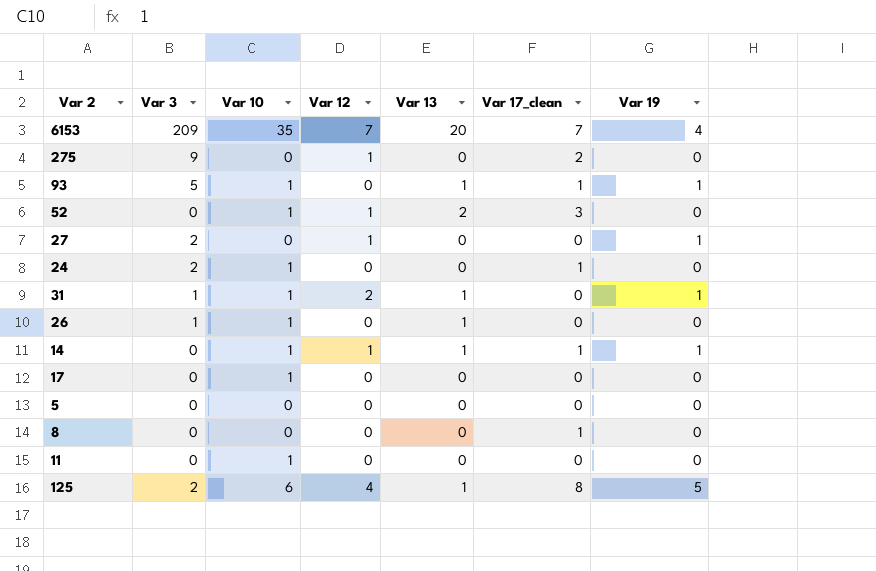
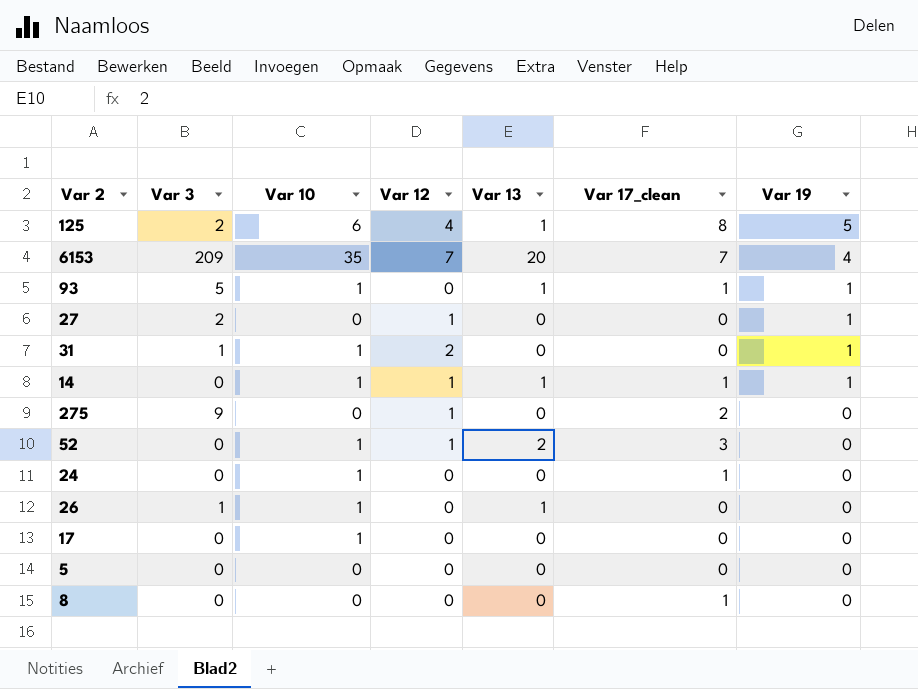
row order: none -> Var 19 descending
row 11: 0 | 1 | 0 | 0 | 0 | 0 -> none
31 | Var 13: 1 -> 0
24 | Var 3: 2 -> 0

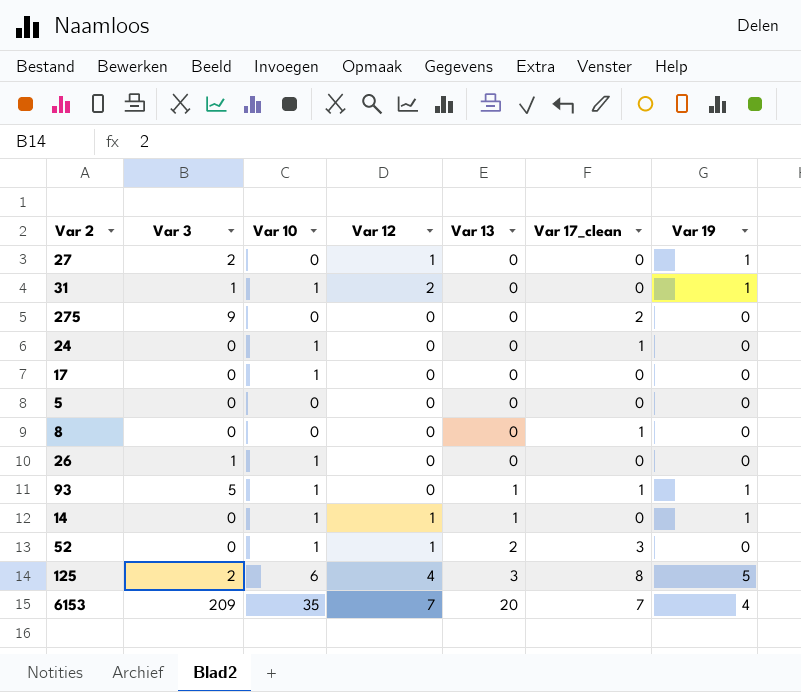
row order: Var 19 descending -> Var 13 ascending
275 | Var 12: 1 -> 0
26 | Var 13: 1 -> 0
14 | Var 17_clean: 1 -> 0
125 | Var 13: 1 -> 3

